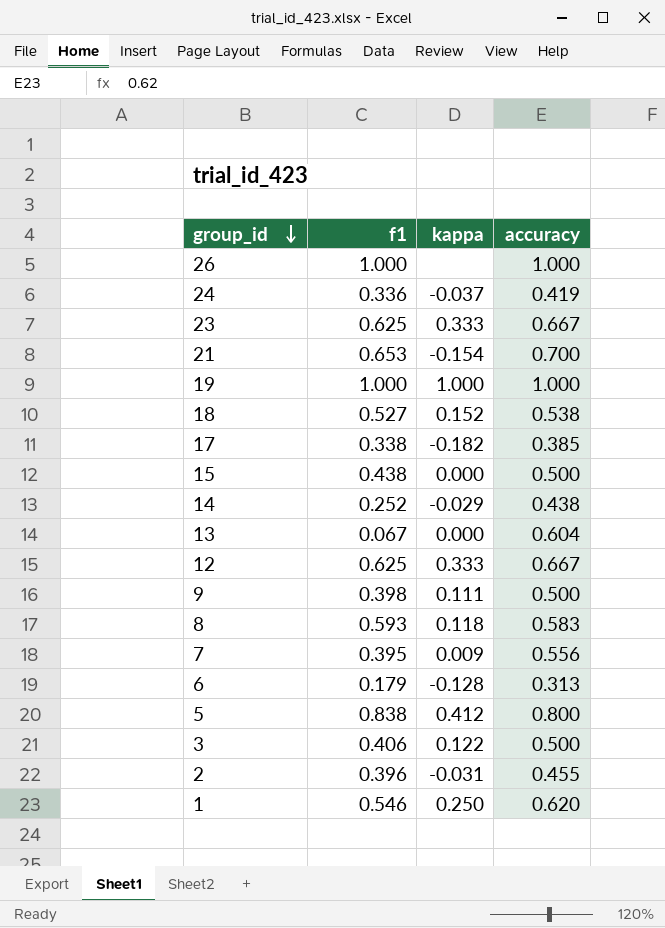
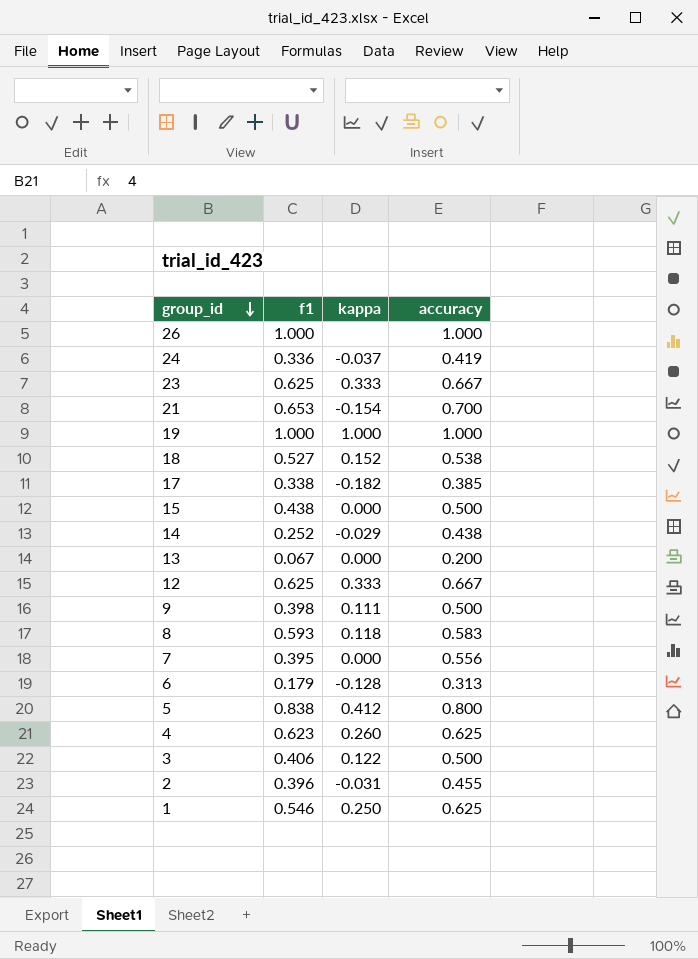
13 | accuracy: 0.604 -> 0.200
7 | kappa: 0.009 -> 0.000
row 4: none -> 0.623 | 0.260 | 0.625
1 | accuracy: 0.620 -> 0.625

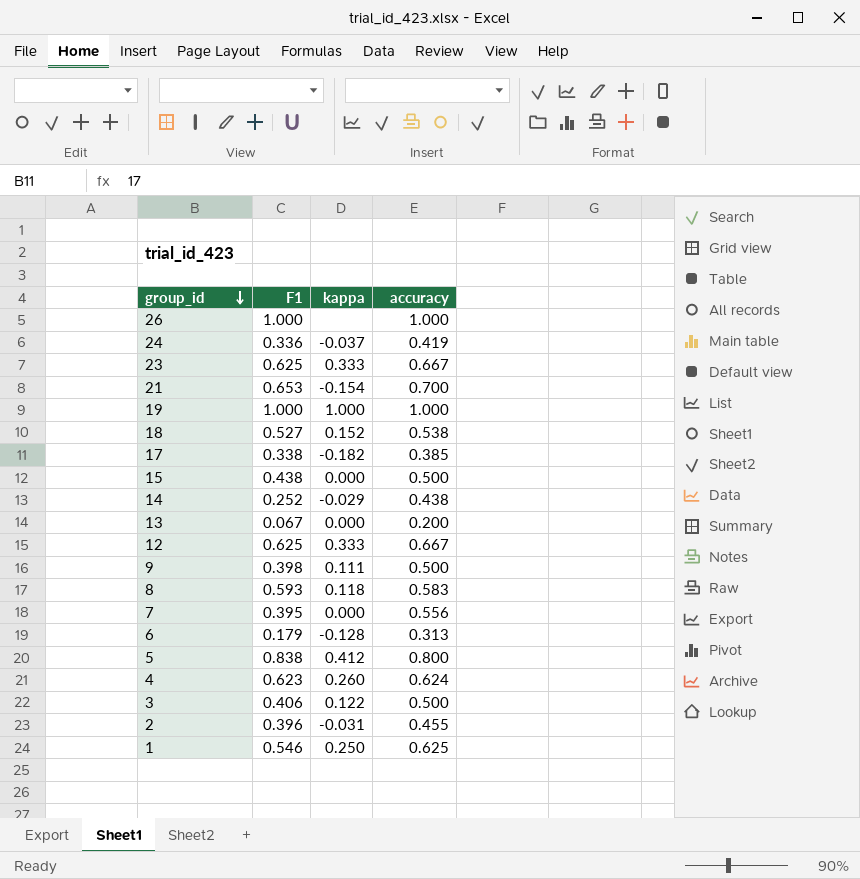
column name: f1 -> F1
4 | accuracy: 0.625 -> 0.624

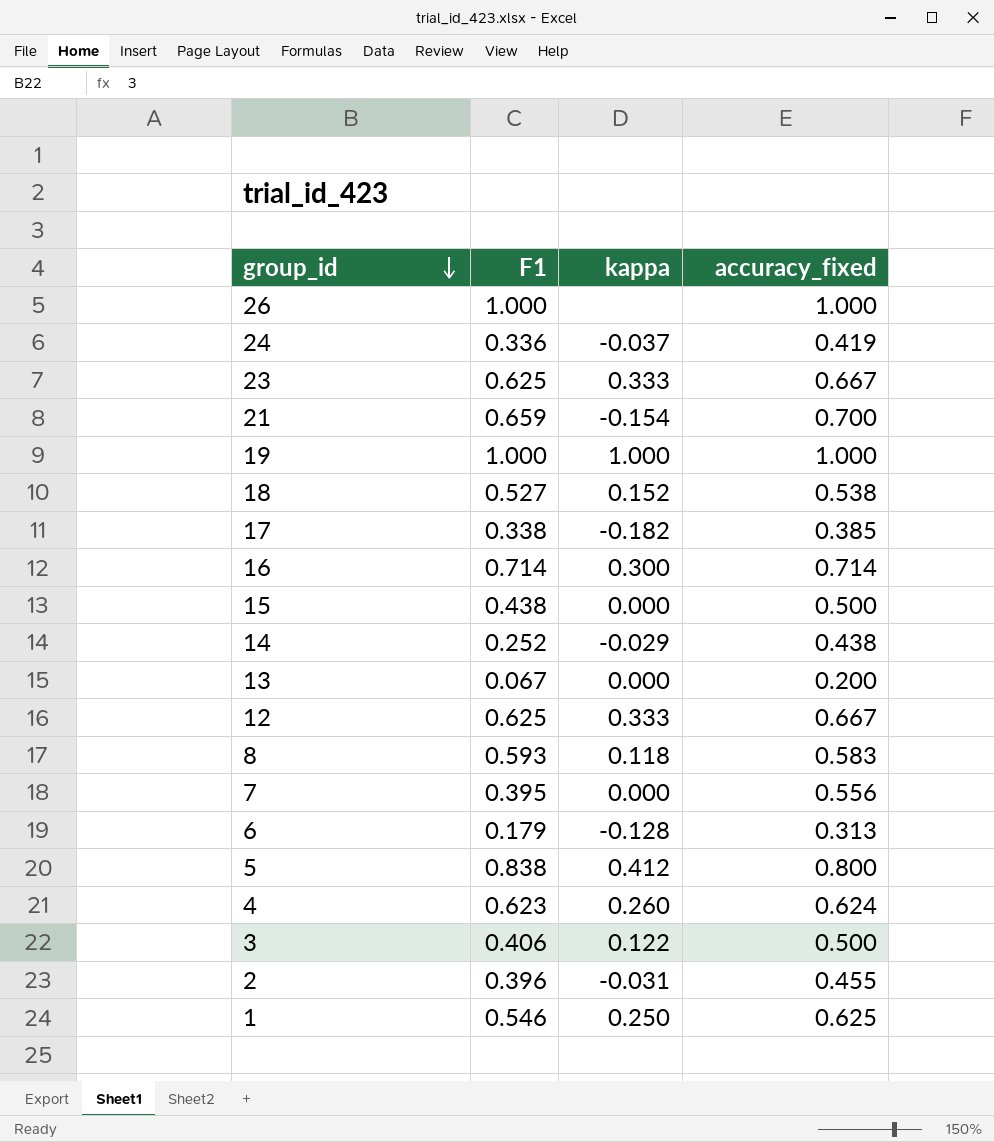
column name: accuracy -> accuracy_fixed
row 9: 0.398 | 0.111 | 0.500 -> none
21 | F1: 0.653 -> 0.659
row 16: none -> 0.714 | 0.300 | 0.714

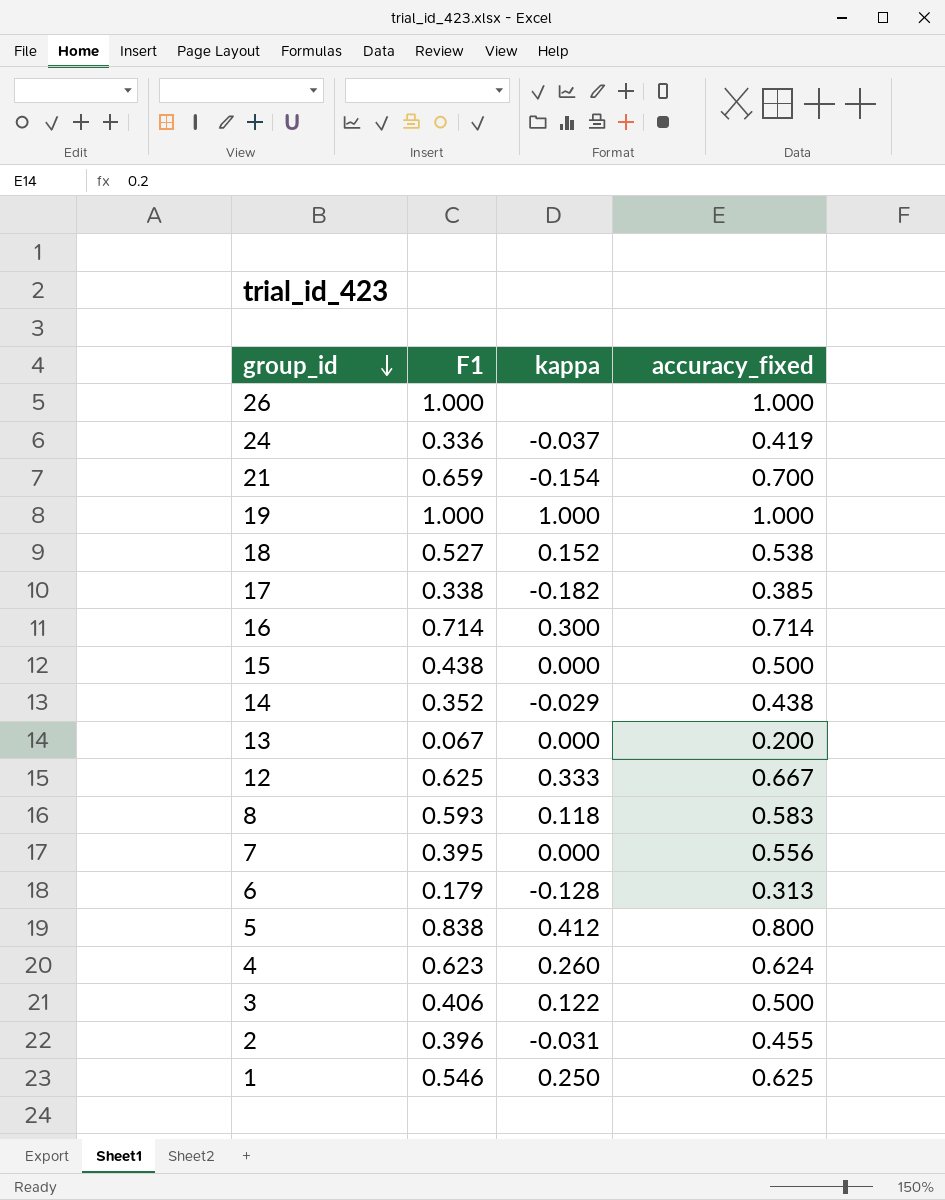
row 23: 0.625 | 0.333 | 0.667 -> none
14 | F1: 0.252 -> 0.352

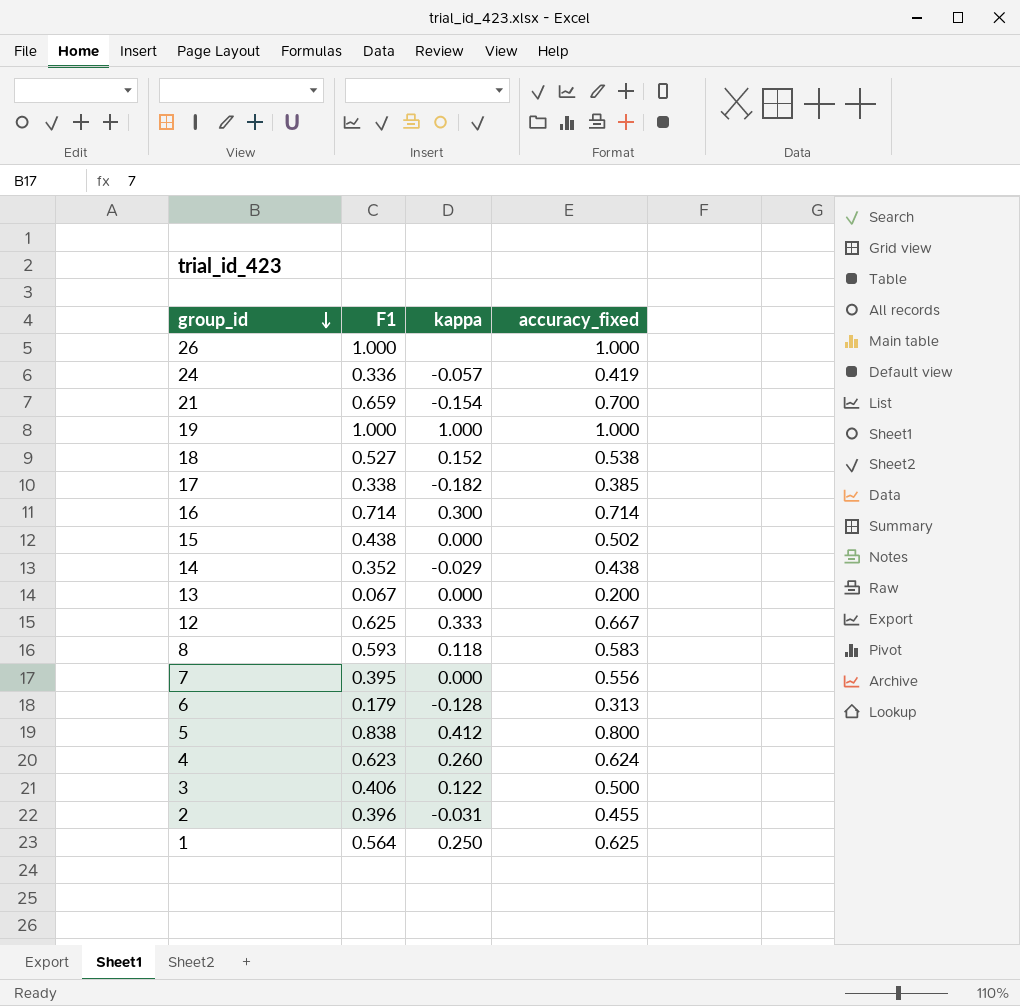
24 | kappa: -0.037 -> -0.057
15 | accuracy_fixed: 0.500 -> 0.502
1 | F1: 0.546 -> 0.564

